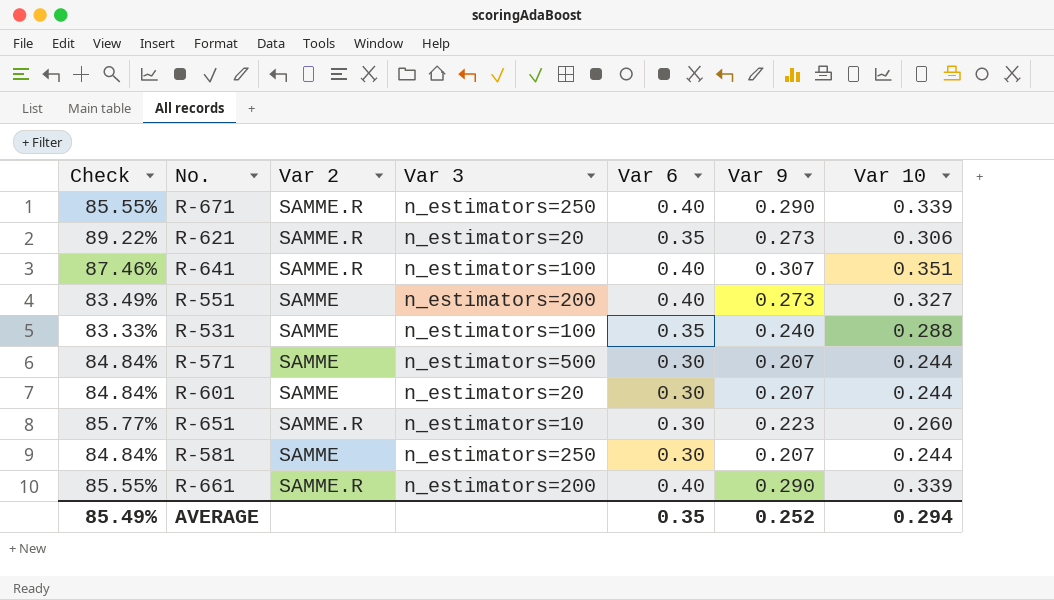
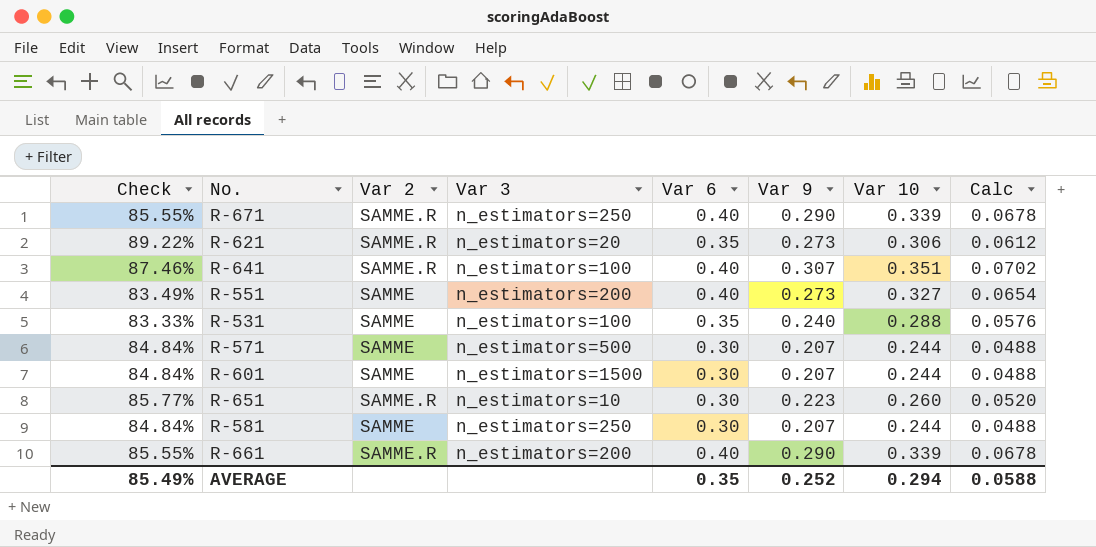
column Calc | formula: none -> [Var 10] * 0.2
R-601 | Var 3: n_estimators=20 -> n_estimators=1500

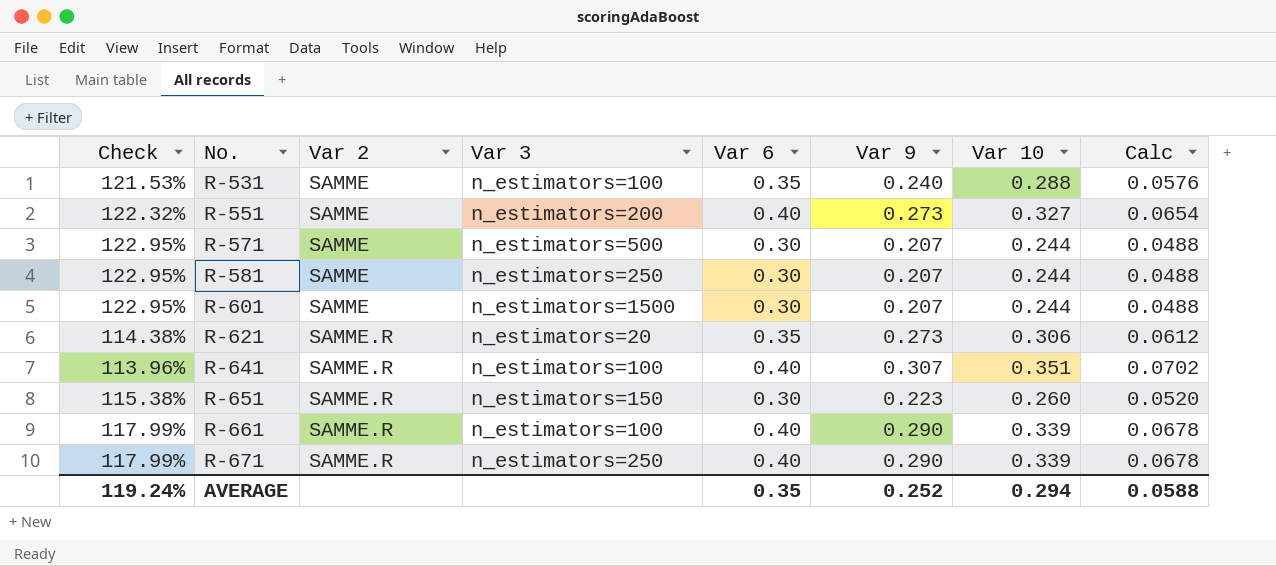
row order: none -> No. ascending
column Check | formula: [Var 9] / [Var 10] -> [Var 6] / [Var 10]
R-651 | Var 3: n_estimators=10 -> n_estimators=150
R-661 | Var 3: n_estimators=200 -> n_estimators=100
AVERAGE | Check: 85.49% -> 119.24%

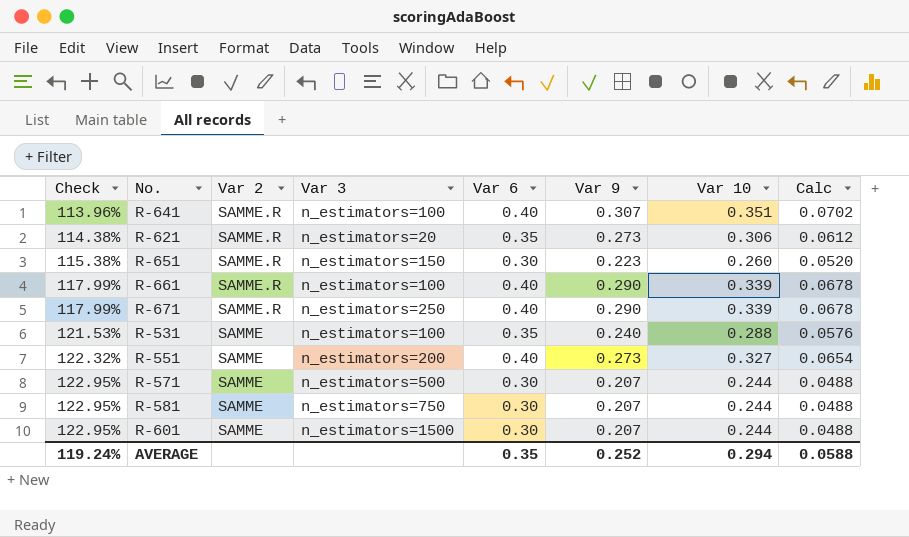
row order: No. ascending -> Check ascending
R-581 | Var 3: n_estimators=250 -> n_estimators=750

